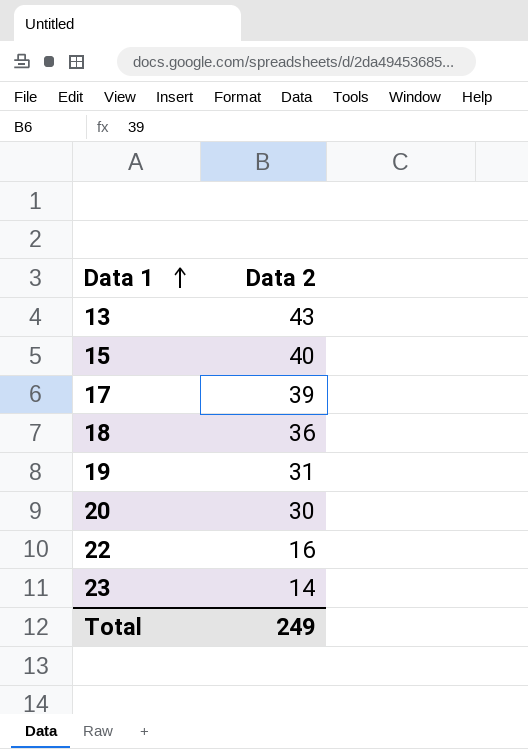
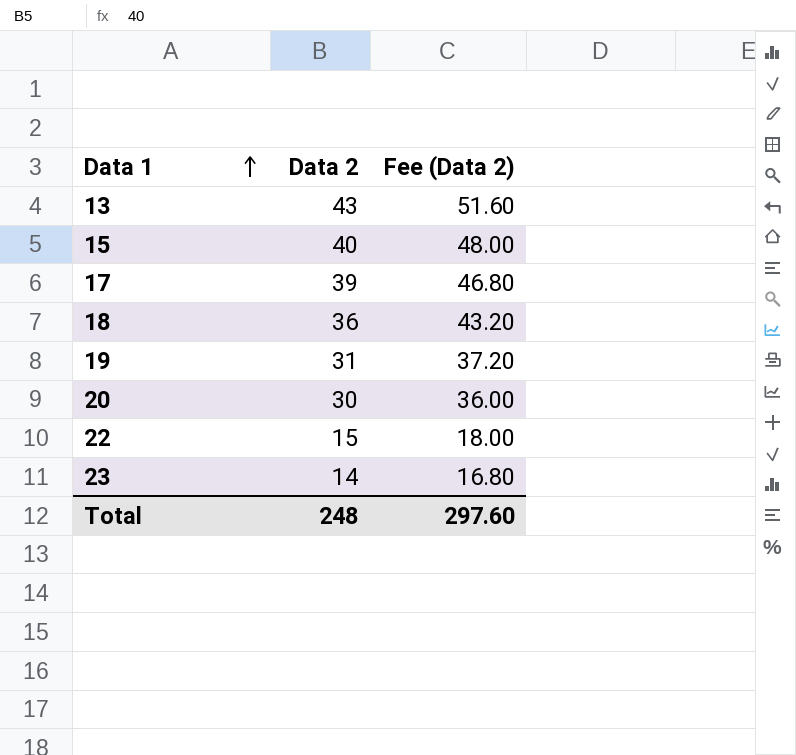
column Fee (Data 2) | formula: none -> [Data 2] * 1.2
22 | Data 2: 16 -> 15
Total | Data 2: 249 -> 248

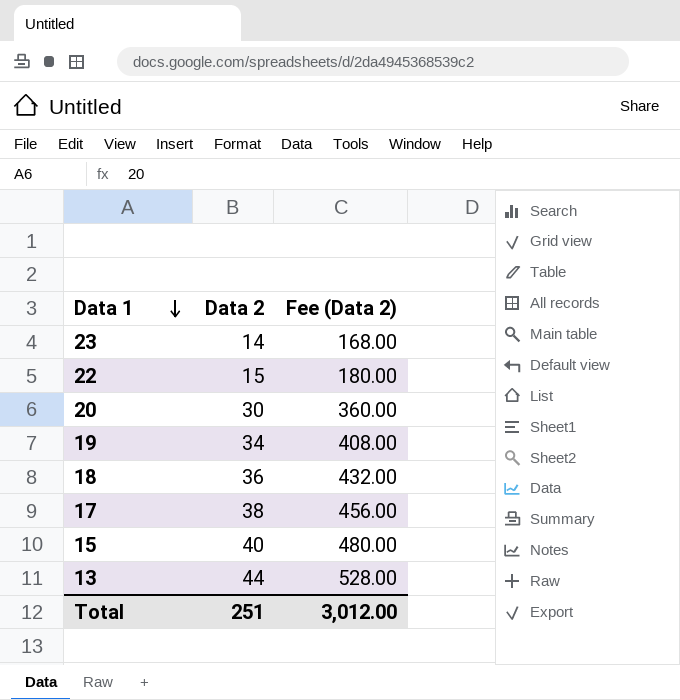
row order: Data 1 ascending -> Data 1 descending
column Fee (Data 2) | formula: [Data 2] * 1.2 -> [Data 2] * 12
19 | Data 2: 31 -> 34
17 | Data 2: 39 -> 38
13 | Data 2: 43 -> 44
Total | Data 2: 248 -> 251
Total | Fee (Data 2): 297.60 -> 3,012.00

